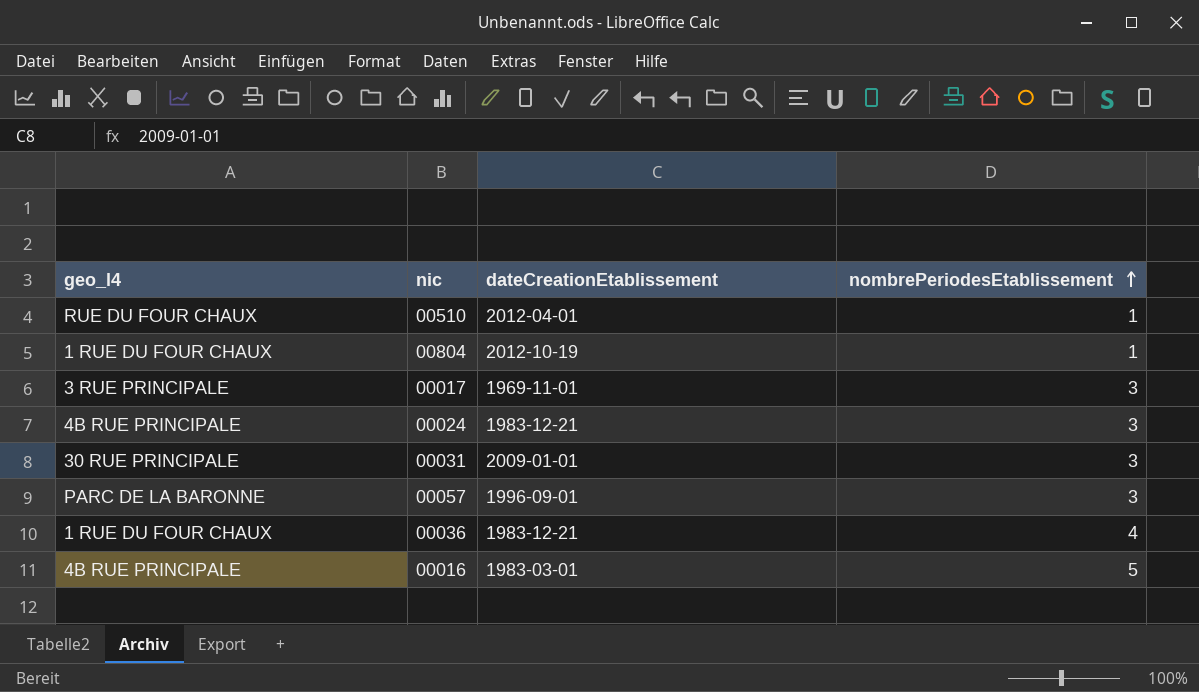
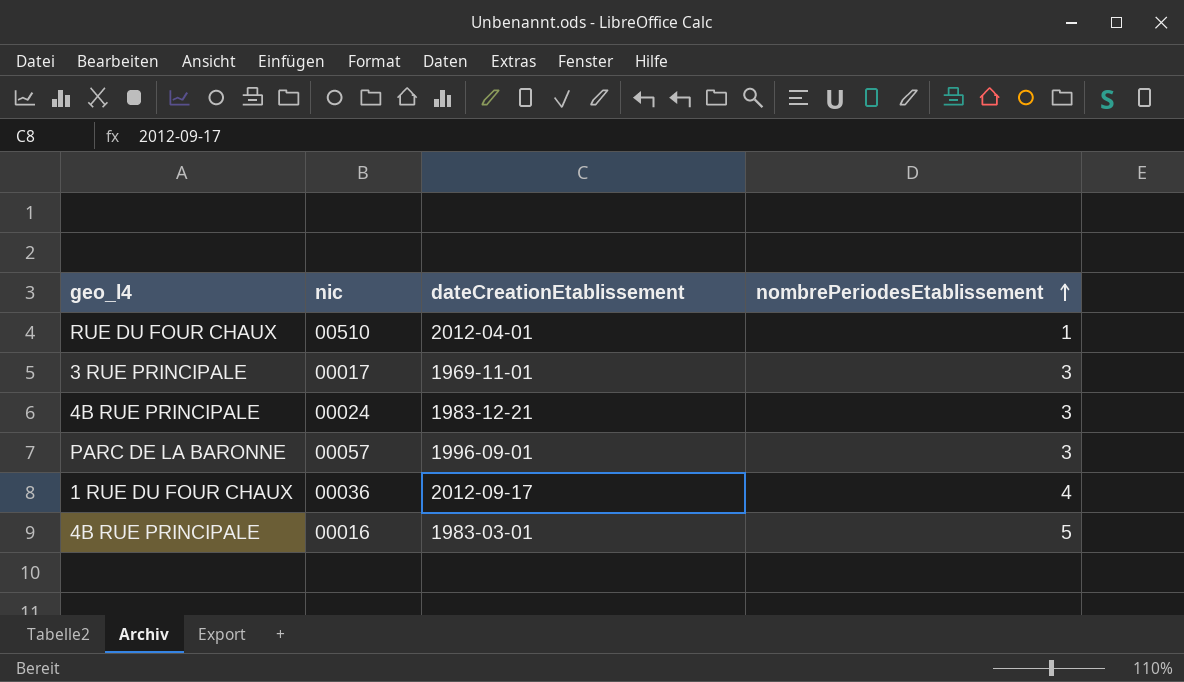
row 00804: 1 RUE DU FOUR CHAUX | 2012-10-19 | 1 -> none
row 00031: 30 RUE PRINCIPALE | 2009-01-01 | 3 -> none
00036 | dateCreationEtablissement: 1983-12-21 -> 2012-09-17

